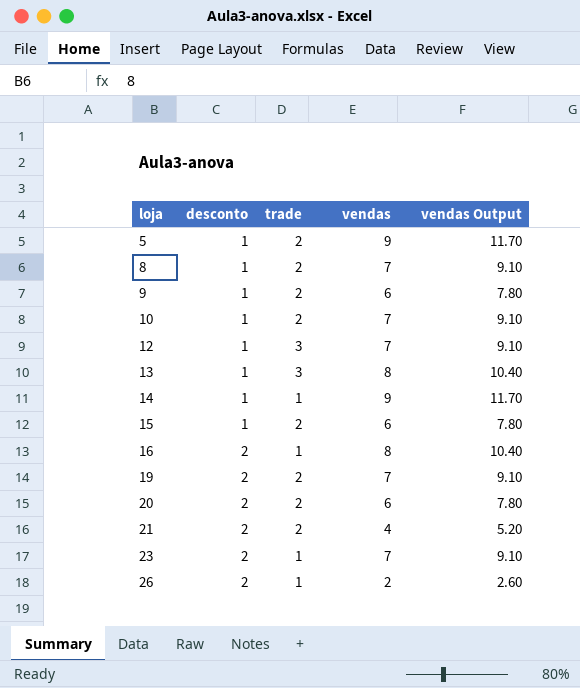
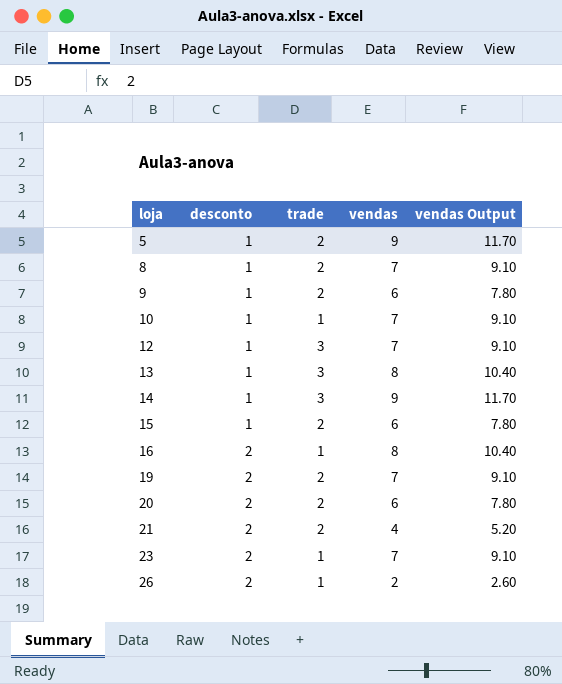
10 | trade: 2 -> 1
14 | trade: 1 -> 3

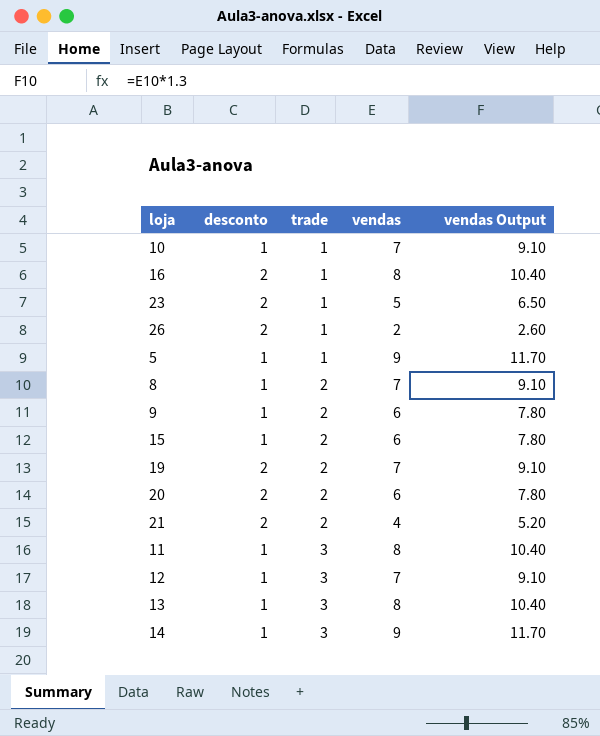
row order: loja ascending -> trade ascending
23 | vendas: 7 -> 5
23 | vendas Output: 9.10 -> 6.50
5 | trade: 2 -> 1
row 11: none -> 1 | 3 | 8 | 10.40

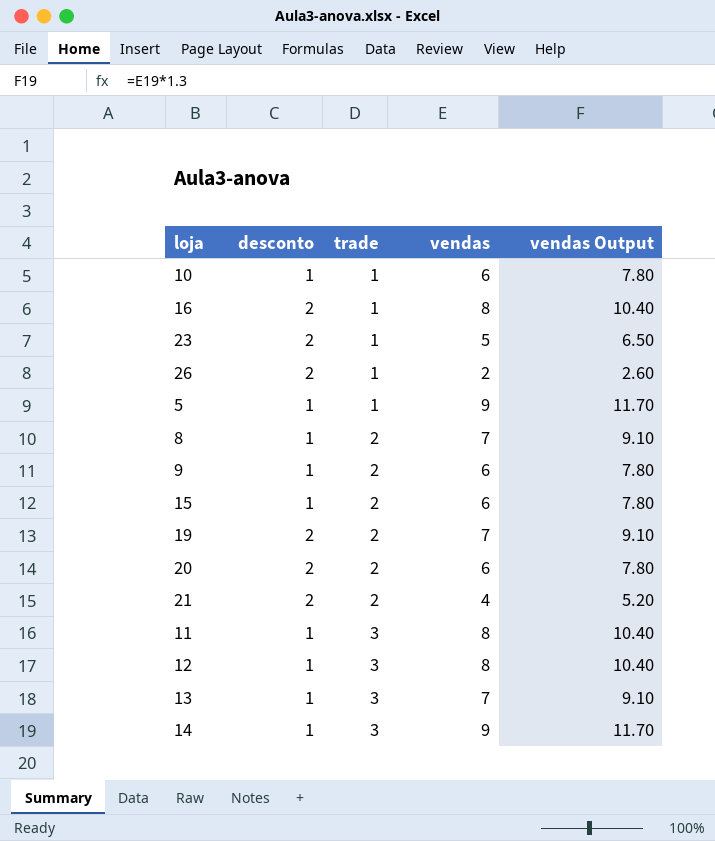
10 | vendas: 7 -> 6
10 | vendas Output: 9.10 -> 7.80
12 | vendas: 7 -> 8
12 | vendas Output: 9.10 -> 10.40
13 | vendas: 8 -> 7
13 | vendas Output: 10.40 -> 9.10

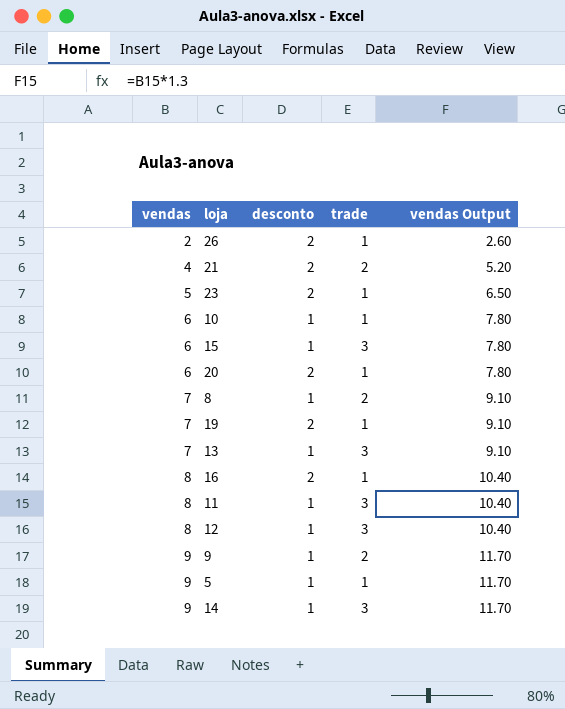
row order: trade ascending -> vendas ascending
column vendas | position: 4 -> 1
15 | trade: 2 -> 3
20 | trade: 2 -> 1
19 | trade: 2 -> 1
9 | vendas: 6 -> 9
9 | vendas Output: 7.80 -> 11.70

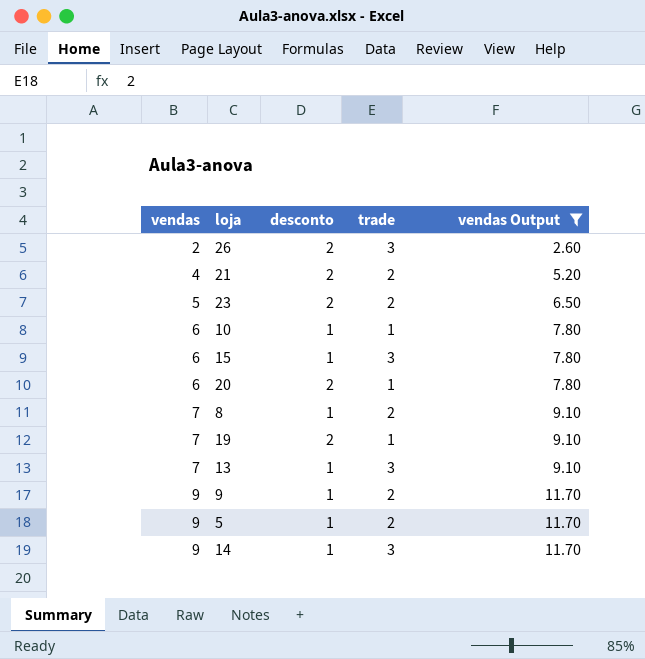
filter: none -> vendas Output != 10.40
26 | trade: 1 -> 3
23 | trade: 1 -> 2
5 | trade: 1 -> 2

